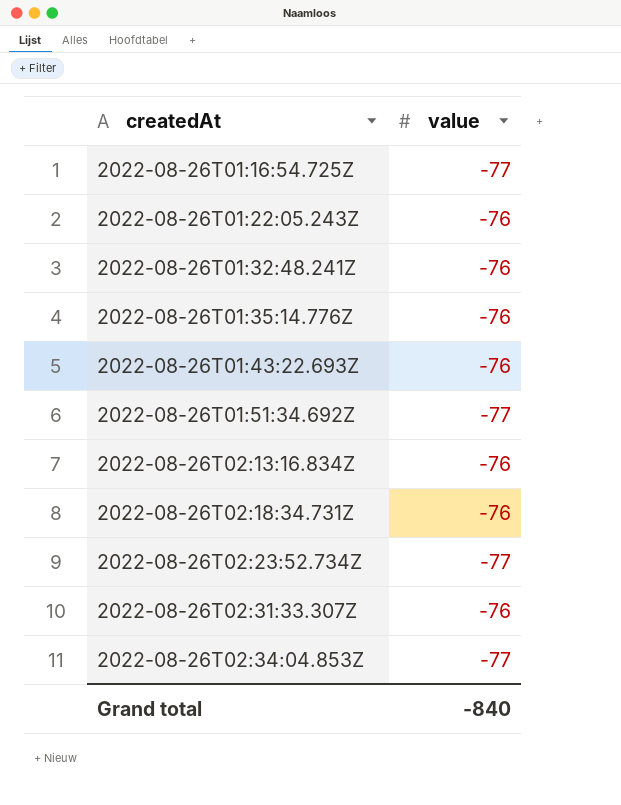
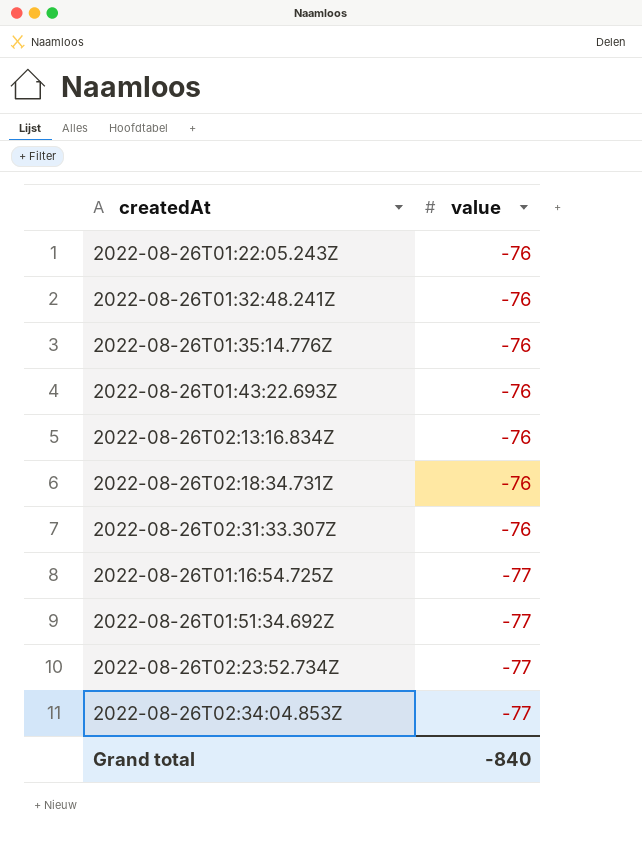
row order: createdAt ascending -> value descending

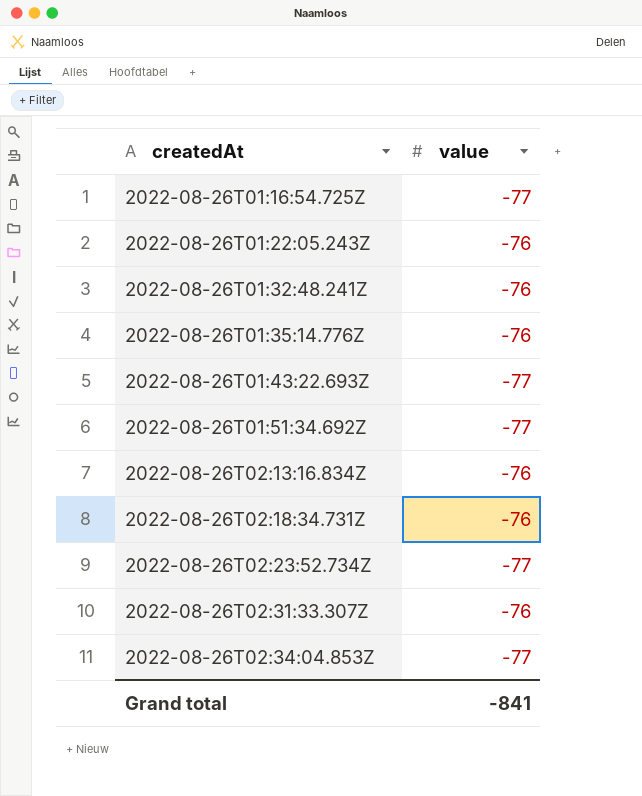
row order: value descending -> createdAt ascending
2022-08-26T01:43:22.693Z | value: -76 -> -77
Grand total | value: -840 -> -841

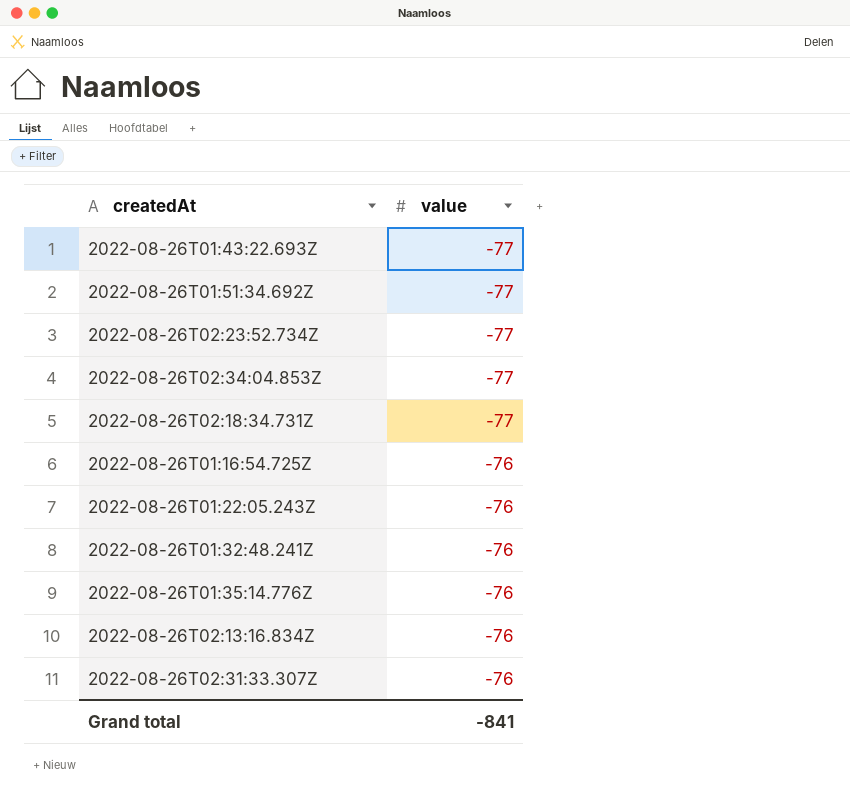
row order: createdAt ascending -> value ascending
2022-08-26T02:18:34.731Z | value: -76 -> -77
2022-08-26T01:16:54.725Z | value: -77 -> -76

